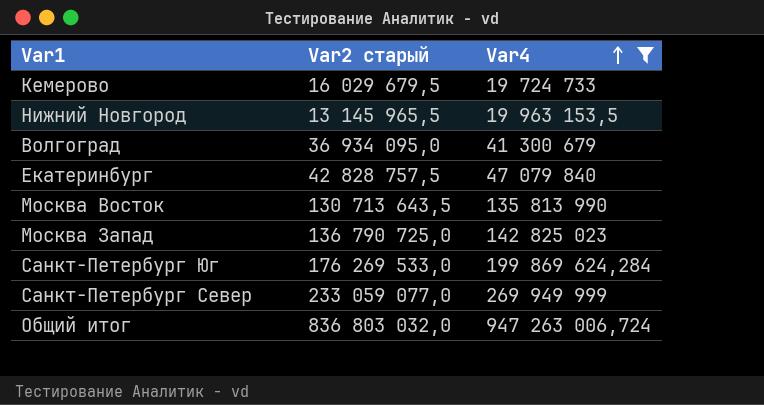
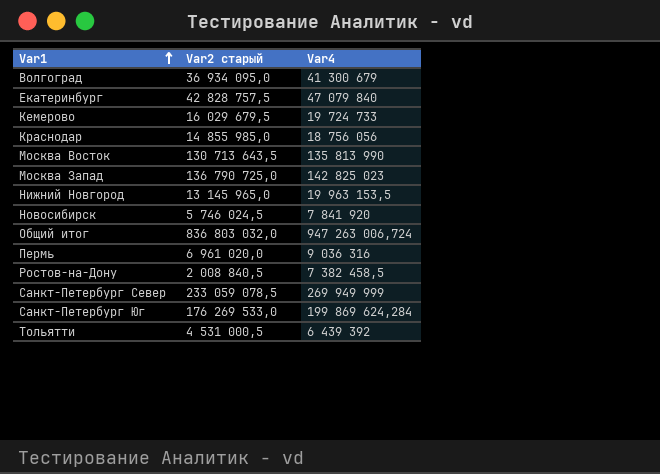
filter: Var4 >= 19 724 733 -> none
row order: Var4 ascending -> Var1 ascending
Нижний Новгород | Var2 старый: 13 145 965,5 -> 13 145 965,0
Санкт-Петербург Север | Var2 старый: 233 059 077,0 -> 233 059 078,5

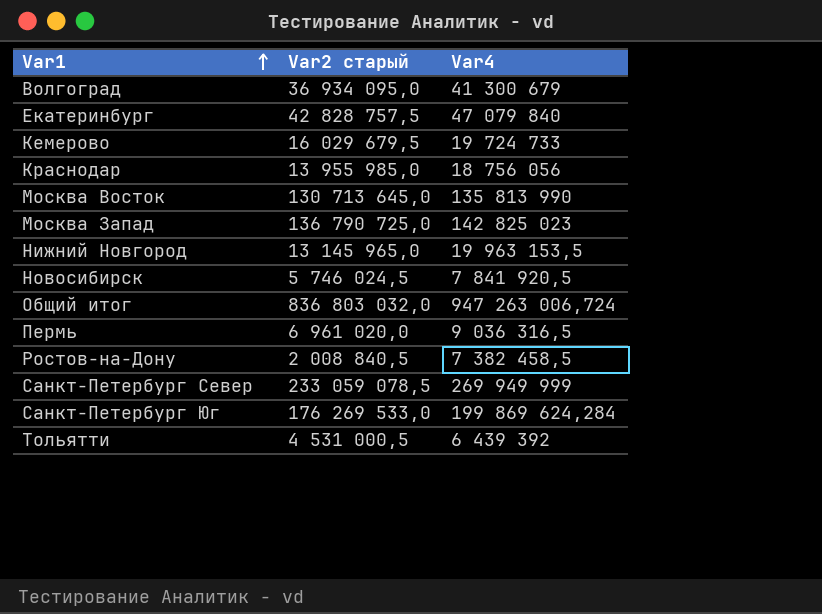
Краснодар | Var2 старый: 14 855 985,0 -> 13 955 985,0
Москва Восток | Var2 старый: 130 713 643,5 -> 130 713 645,0
Новосибирск | Var4: 7 841 920 -> 7 841 920,5
Пермь | Var4: 9 036 316 -> 9 036 316,5

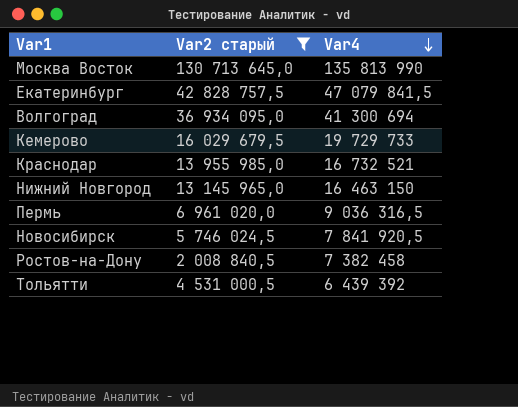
filter: none -> Var2 старый <= 130 713 645,0
row order: Var1 ascending -> Var4 descending
Екатеринбург | Var4: 47 079 840 -> 47 079 841,5
Волгоград | Var4: 41 300 679 -> 41 300 694
Кемерово | Var4: 19 724 733 -> 19 729 733
Краснодар | Var4: 18 756 056 -> 16 732 521
Нижний Новгород | Var4: 19 963 153,5 -> 16 463 150
Ростов-на-Дону | Var4: 7 382 458,5 -> 7 382 458

